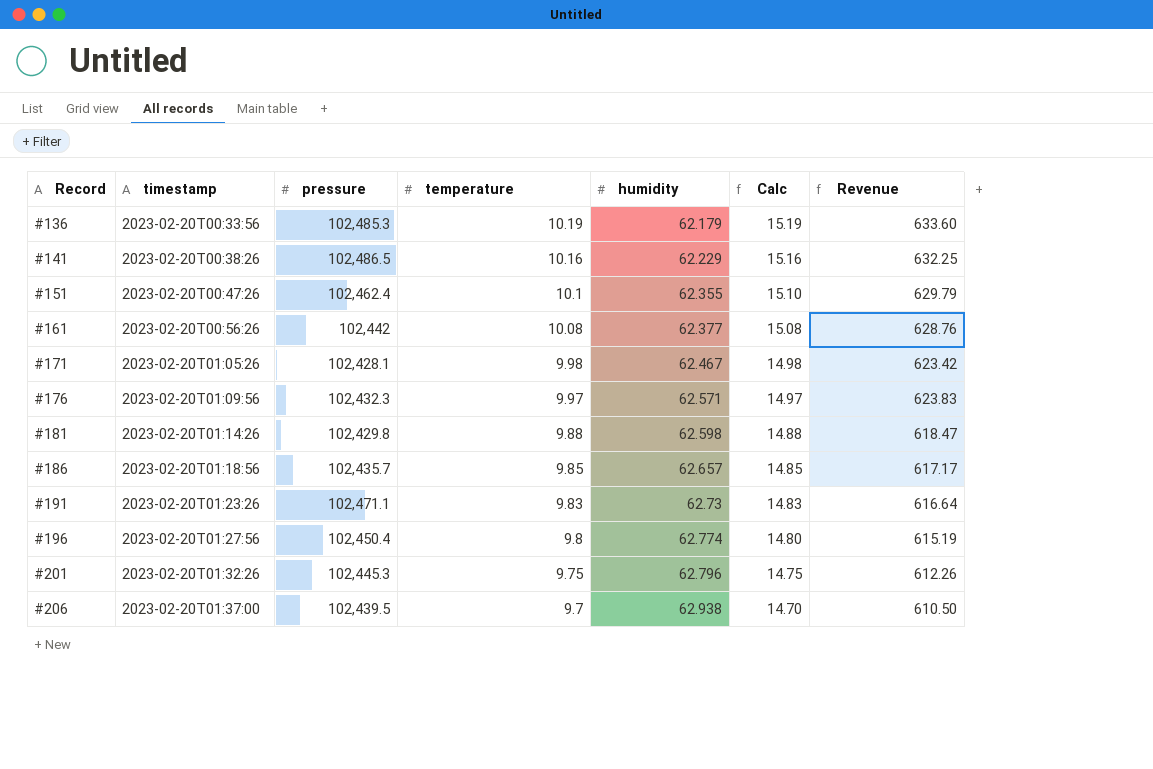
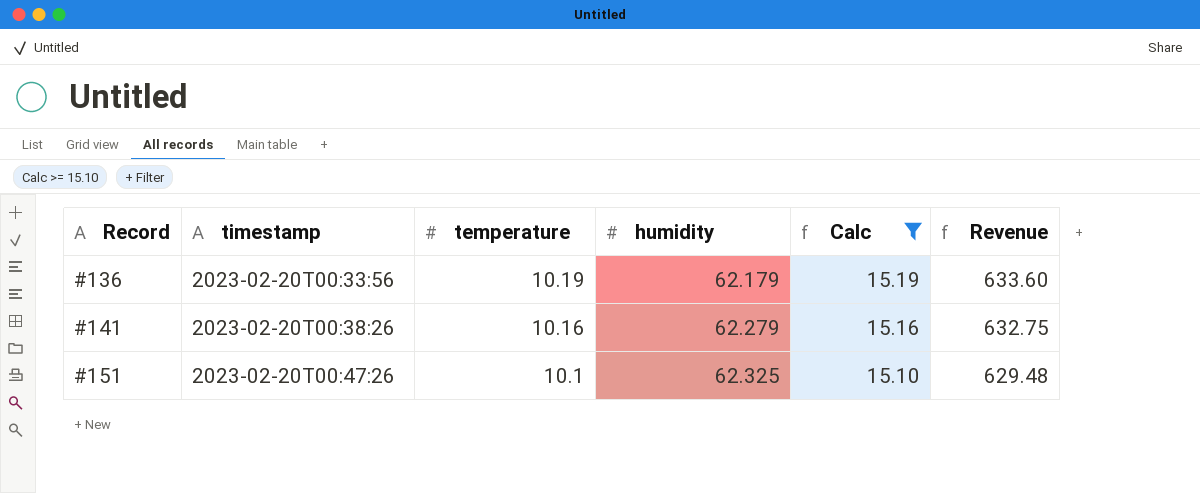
filter: none -> Calc >= 15.10
column pressure | position: 3 -> none
#141 | humidity: 62.229 -> 62.279
#141 | Revenue: 632.25 -> 632.75
#151 | humidity: 62.355 -> 62.325
#151 | Revenue: 629.79 -> 629.48

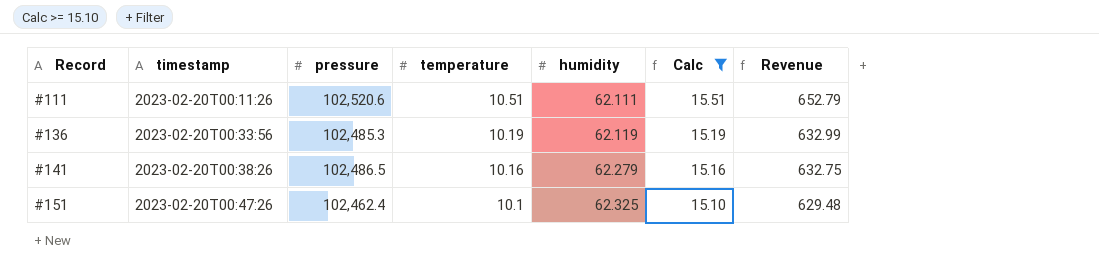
column pressure | position: none -> 3
row #111: none -> 2023-02-20T00:11:26 | 102,520.6 | 10.51 | 62.111 | 15.51 | 652.79
#136 | humidity: 62.179 -> 62.119
#136 | Revenue: 633.60 -> 632.99

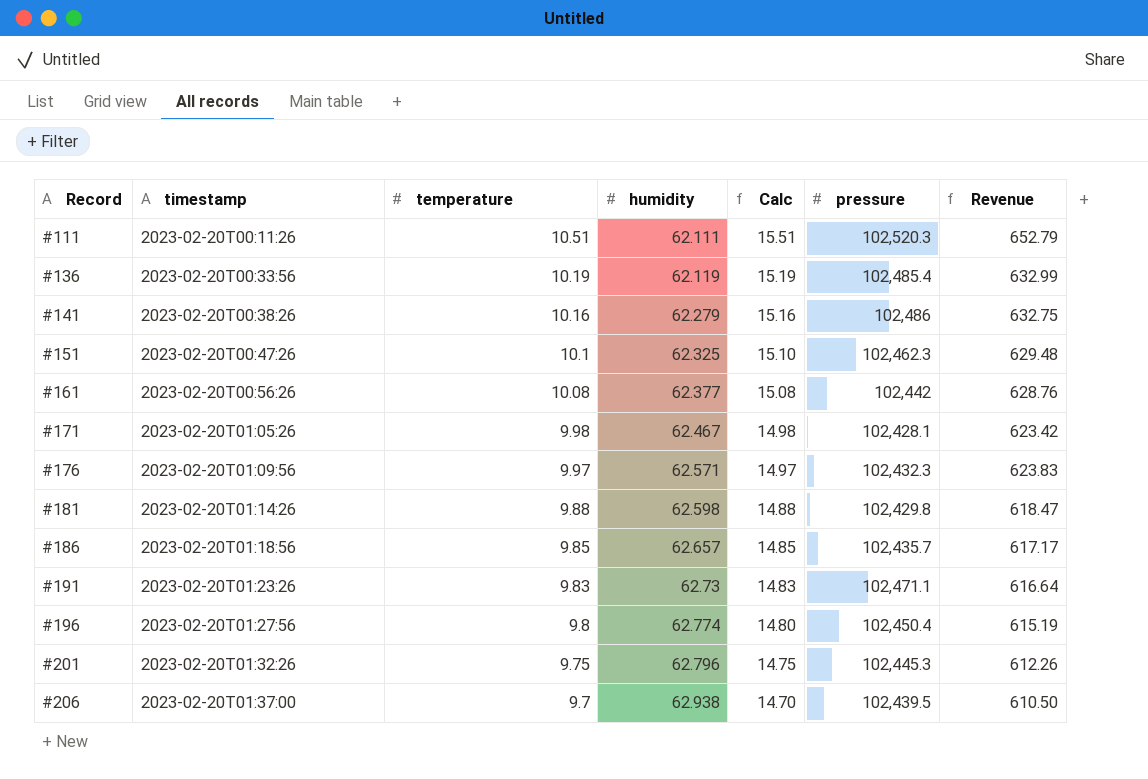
filter: Calc >= 15.10 -> none
column pressure | position: 3 -> 6
#111 | pressure: 102,520.6 -> 102,520.3
#136 | pressure: 102,485.3 -> 102,485.4
#141 | pressure: 102,486.5 -> 102,486
#151 | pressure: 102,462.4 -> 102,462.3

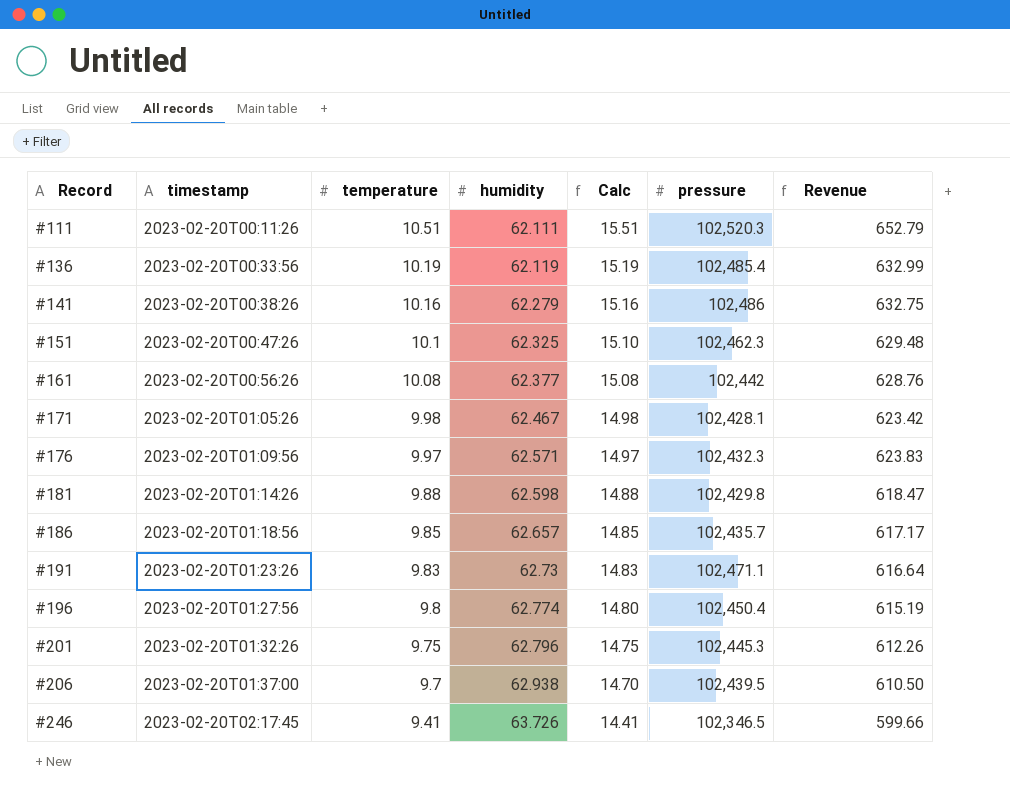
row #246: none -> 2023-02-20T02:17:45 | 9.41 | 63.726 | 14.41 | 102,346.5 | 599.66

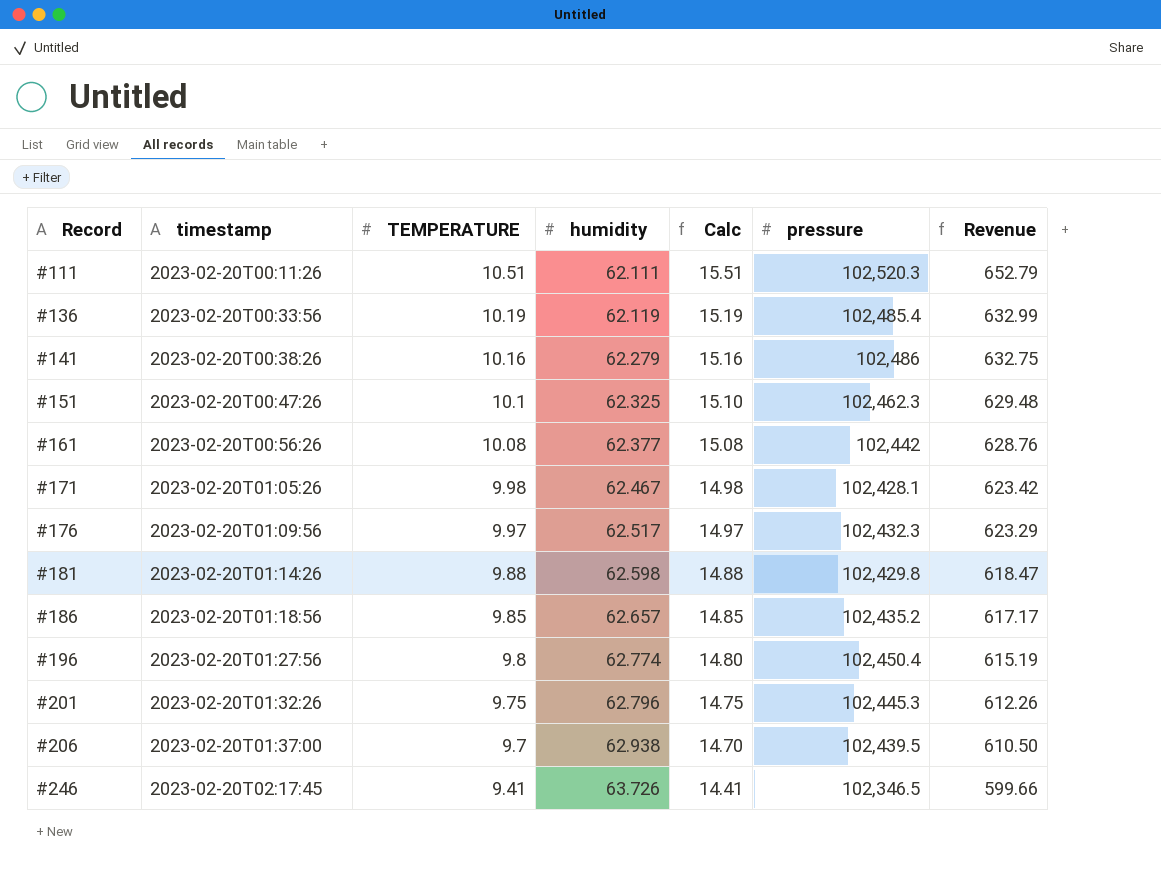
column name: temperature -> TEMPERATURE
row #191: 2023-02-20T01:23:26 | 9.83 | 62.73 | 14.83 | 102,471.1 | 616.64 -> none
#176 | humidity: 62.571 -> 62.517
#176 | Revenue: 623.83 -> 623.29
#186 | pressure: 102,435.7 -> 102,435.2

